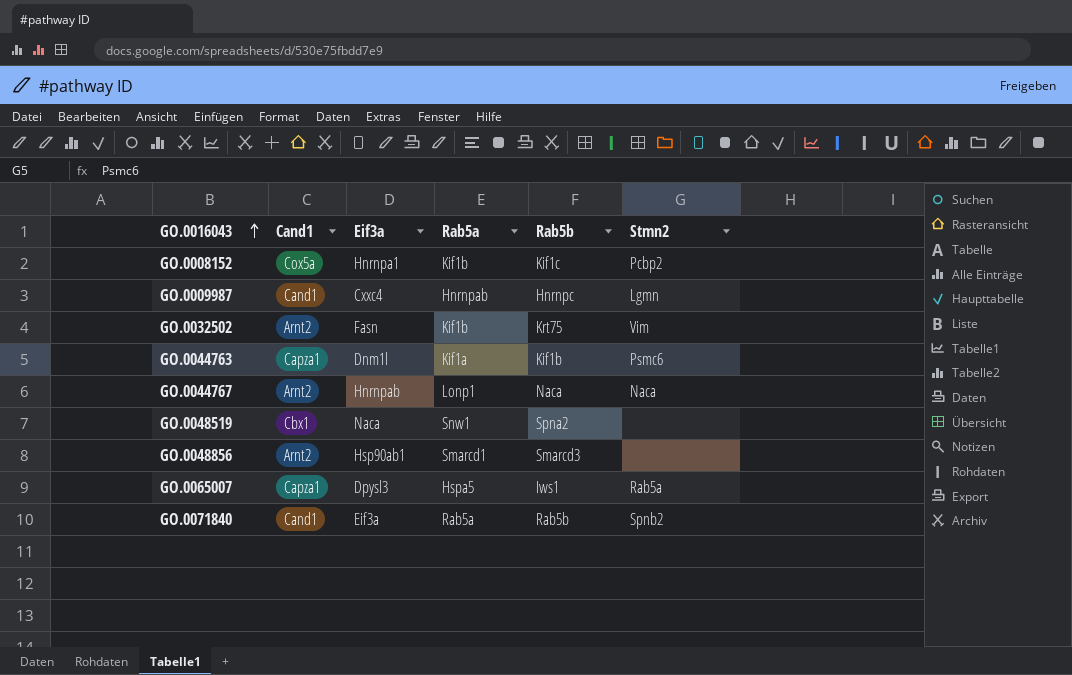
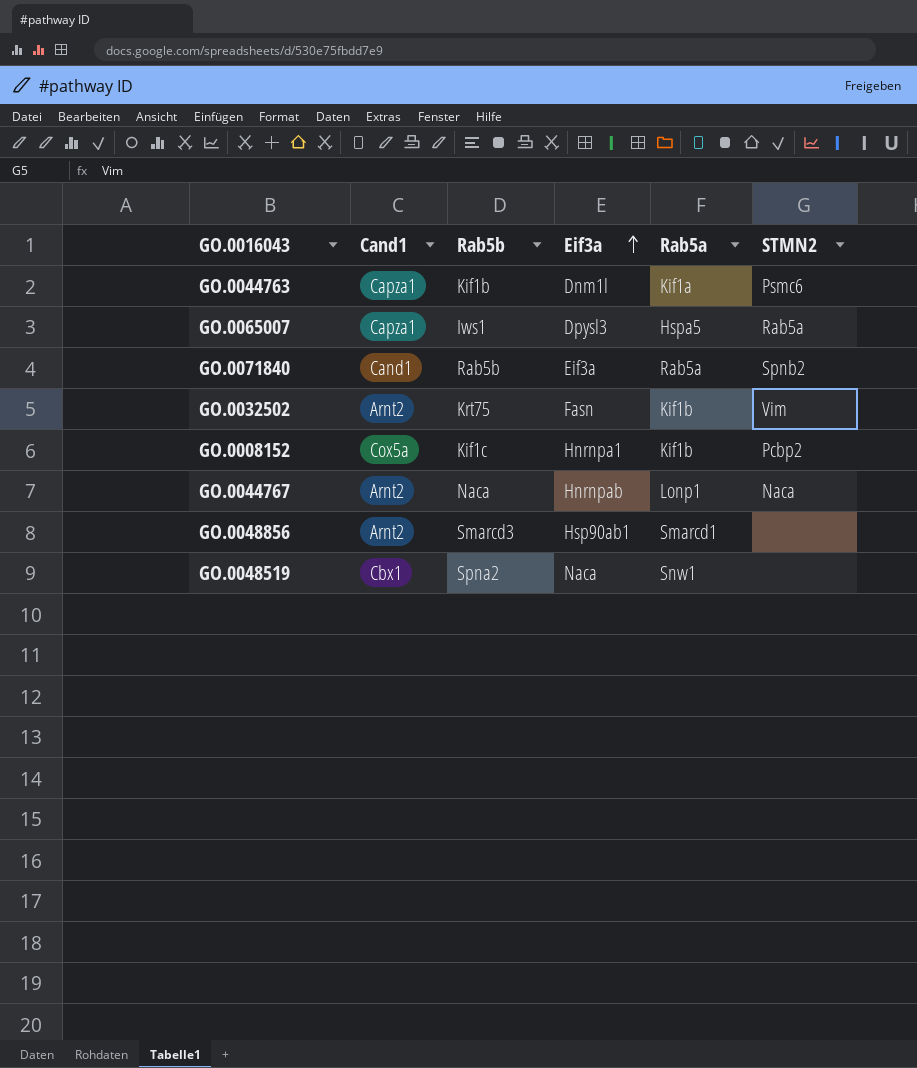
row order: GO.0016043 ascending -> Eif3a ascending
column Rab5b | position: 5 -> 3
column name: Stmn2 -> STMN2
row GO.0009987: Cand1 | Cxxc4 | Hnrnpab | Hnrnpc | Lgmn -> none

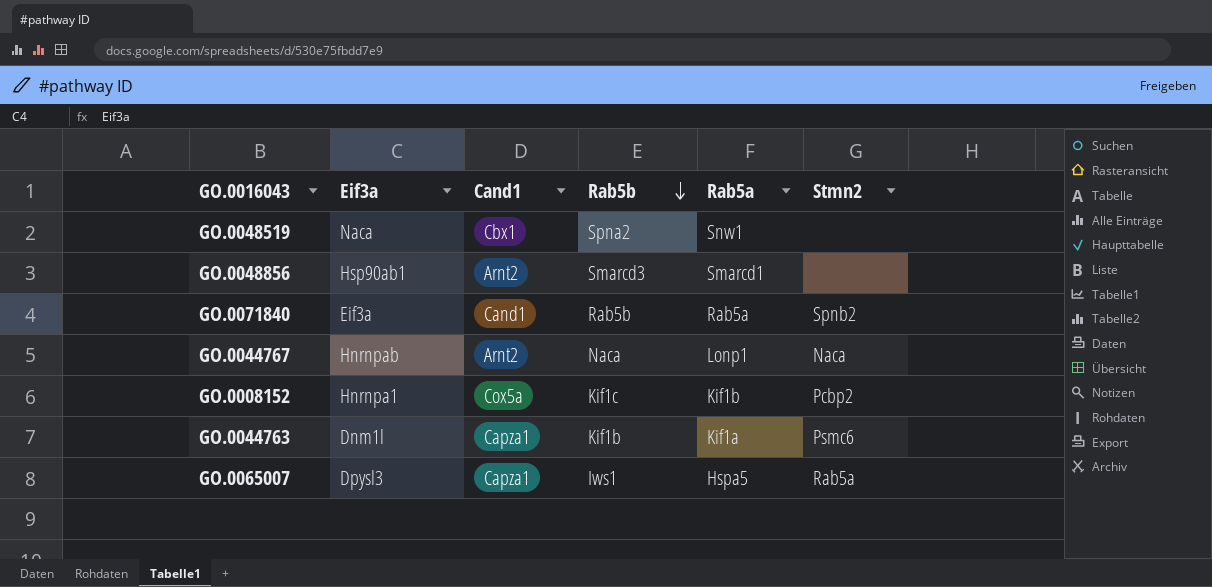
row order: Eif3a ascending -> Rab5b descending
column Eif3a | position: 4 -> 2
column name: STMN2 -> Stmn2
row GO.0032502: Arnt2 | Krt75 | Fasn | Kif1b | Vim -> none

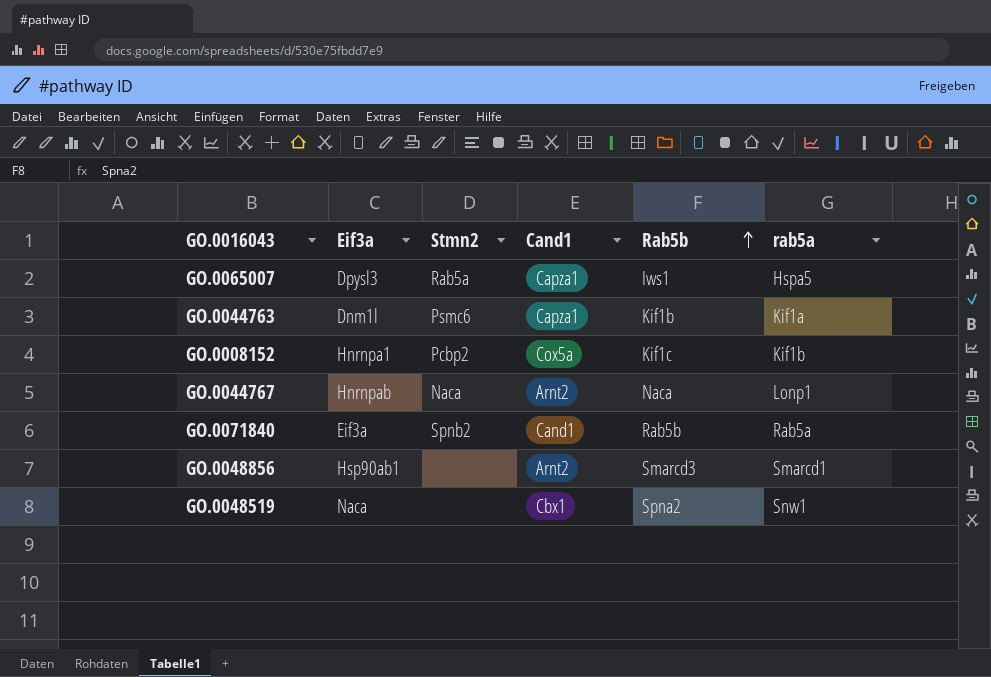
row order: Rab5b descending -> Rab5b ascending
column Stmn2 | position: 6 -> 3
column name: Rab5a -> rab5a

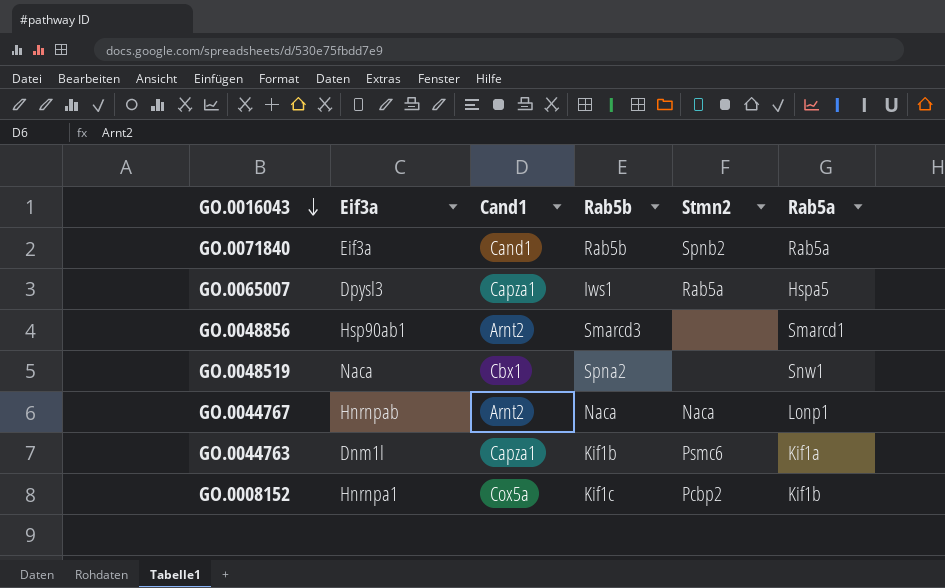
row order: Rab5b ascending -> GO.0016043 descending
column Stmn2 | position: 3 -> 5
column name: rab5a -> Rab5a

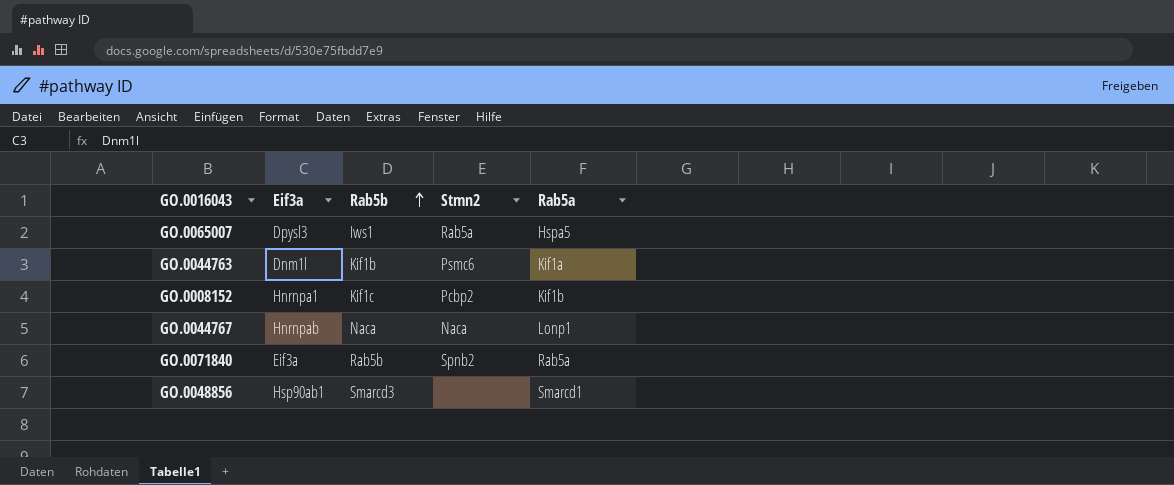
row order: GO.0016043 descending -> Rab5b ascending
column Cand1 | position: 3 -> none
row GO.0048519: Naca | Cbx1 | Spna2 | none | Snw1 -> none

